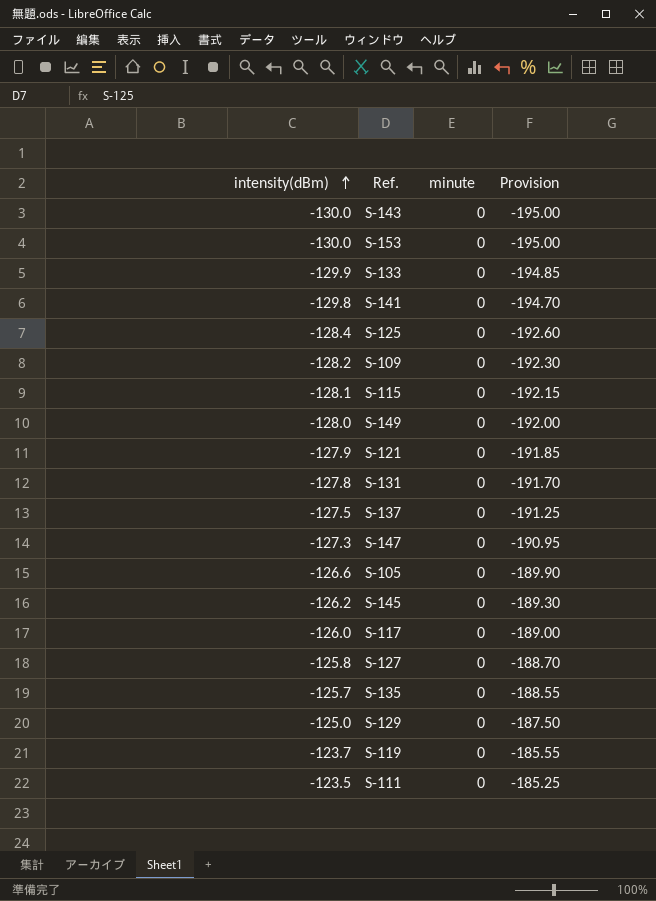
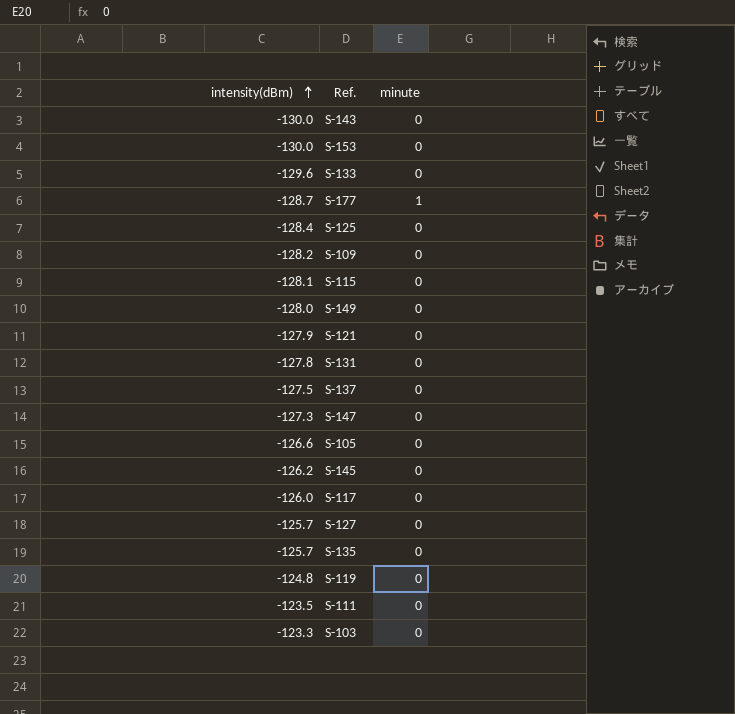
column Provision | formula: [intensity(dBm)] * 1.5 -> none
row S-141: -129.8 | 0 | -194.70 -> none
row S-129: -125.0 | 0 | -187.50 -> none
S-133 | intensity(dBm): -129.9 -> -129.6
row S-177: none -> -128.7 | 1
S-127 | intensity(dBm): -125.8 -> -125.7
S-119 | intensity(dBm): -123.7 -> -124.8
row S-103: none -> -123.3 | 0

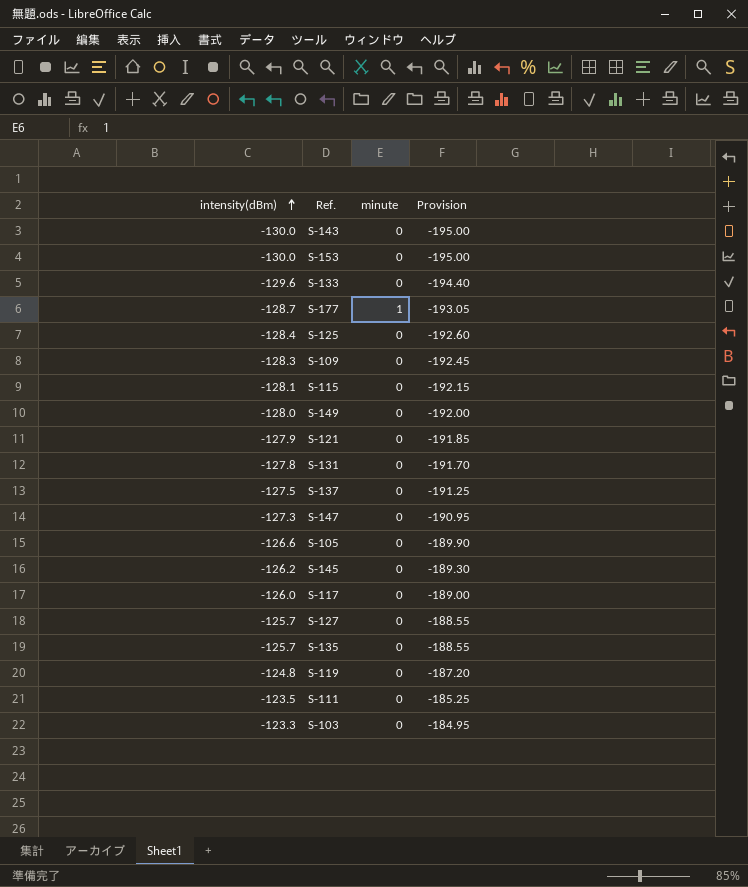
column Provision | formula: none -> [intensity(dBm)] * 1.5
S-109 | intensity(dBm): -128.2 -> -128.3

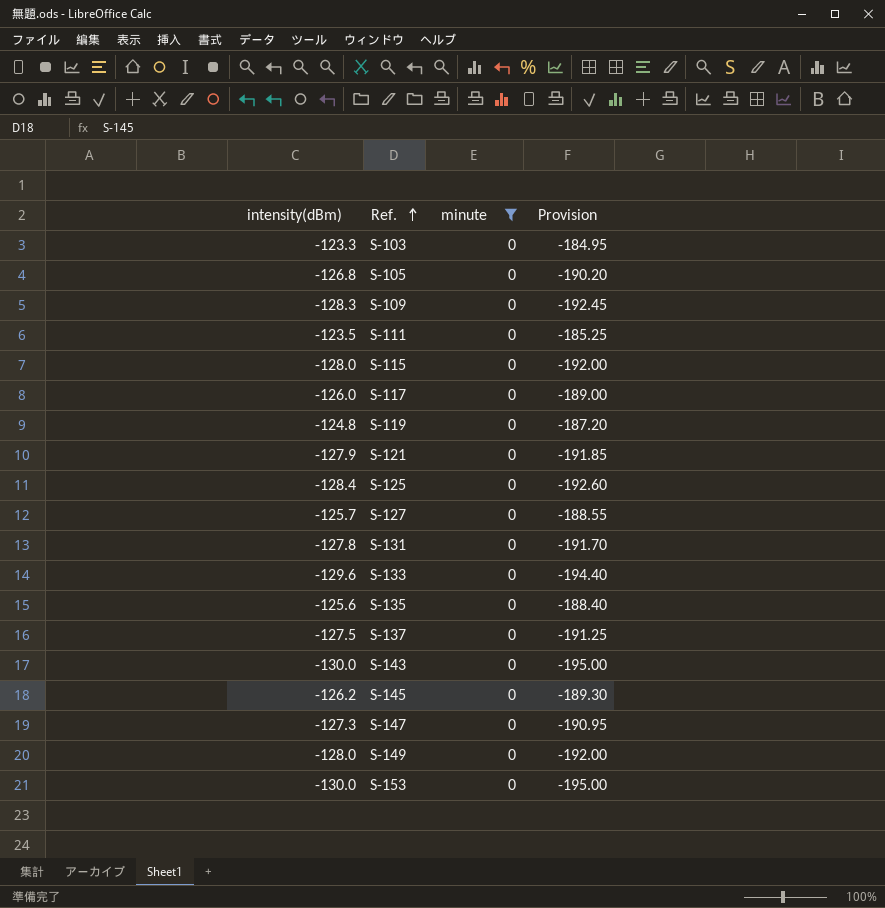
filter: none -> minute = 0
row order: intensity(dBm) ascending -> Ref. ascending
S-105 | intensity(dBm): -126.6 -> -126.8
S-105 | Provision: -189.90 -> -190.20
S-115 | intensity(dBm): -128.1 -> -128.0
S-115 | Provision: -192.15 -> -192.00
S-135 | intensity(dBm): -125.7 -> -125.6
S-135 | Provision: -188.55 -> -188.40

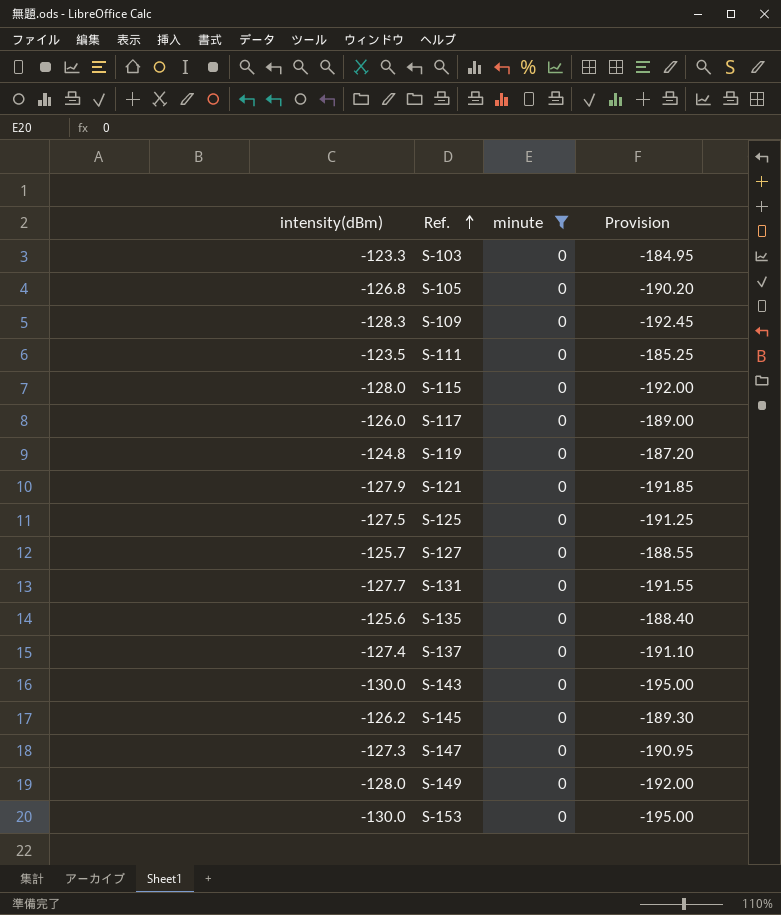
row S-133: -129.6 | 0 | -194.40 -> none
S-125 | intensity(dBm): -128.4 -> -127.5
S-125 | Provision: -192.60 -> -191.25
S-131 | intensity(dBm): -127.8 -> -127.7
S-131 | Provision: -191.70 -> -191.55
S-137 | intensity(dBm): -127.5 -> -127.4
S-137 | Provision: -191.25 -> -191.10

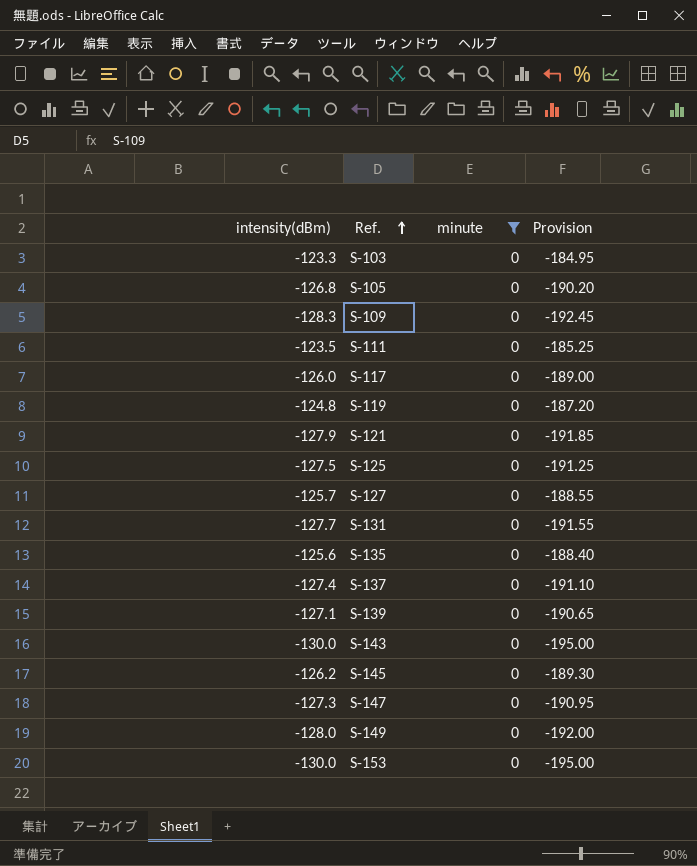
row S-115: -128.0 | 0 | -192.00 -> none
row S-139: none -> -127.1 | 0 | -190.65

